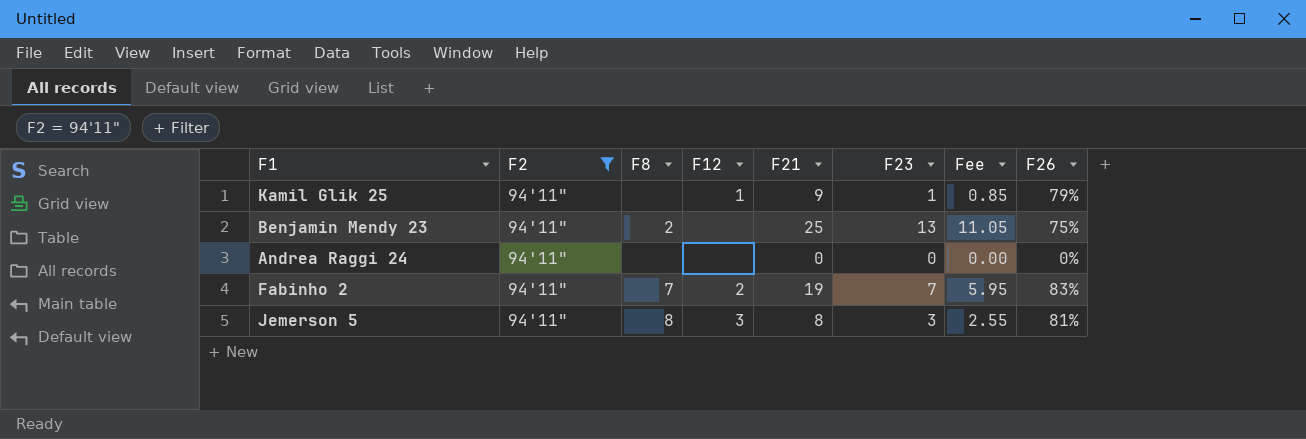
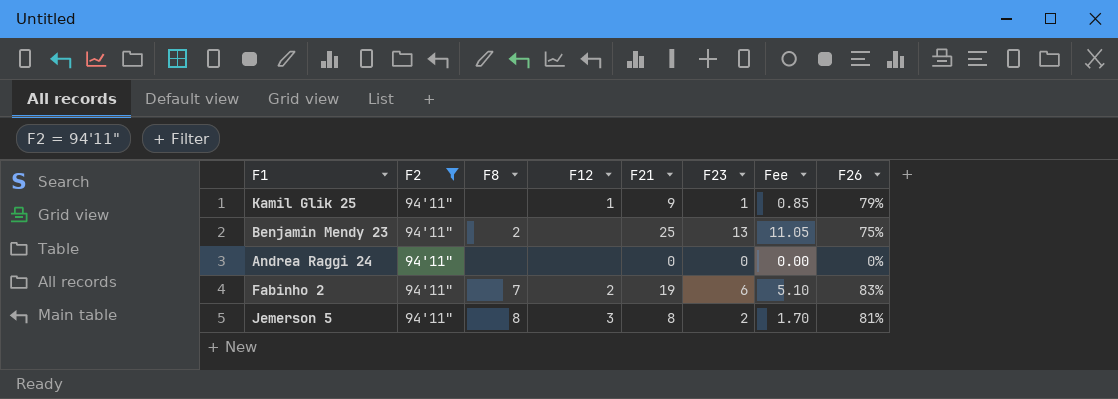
Fabinho 2 | F23: 7 -> 6
Fabinho 2 | Fee: 5.95 -> 5.10
Jemerson 5 | F23: 3 -> 2
Jemerson 5 | Fee: 2.55 -> 1.70

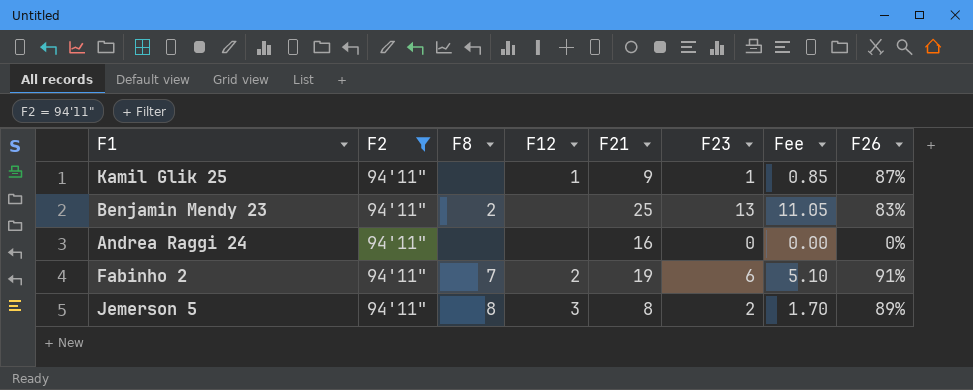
Kamil Glik 25 | F26: 79% -> 87%
Benjamin Mendy 23 | F26: 75% -> 83%
Andrea Raggi 24 | F21: 0 -> 16
Fabinho 2 | F26: 83% -> 91%
Jemerson 5 | F26: 81% -> 89%

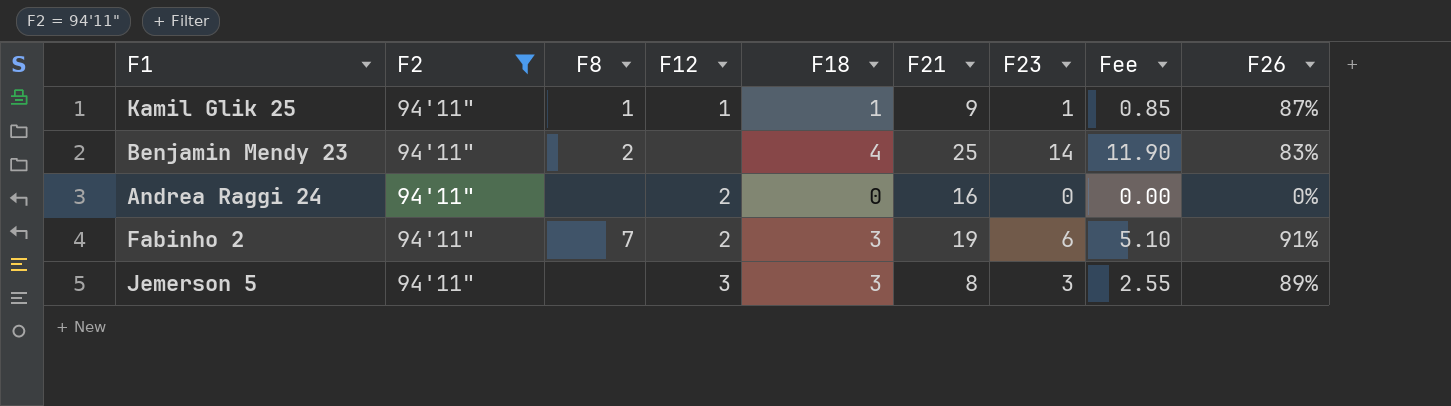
column F18 | position: none -> 5
Kamil Glik 25 | F8: none -> 1
Benjamin Mendy 23 | F23: 13 -> 14
Benjamin Mendy 23 | Fee: 11.05 -> 11.90
Andrea Raggi 24 | F12: none -> 2
Jemerson 5 | F8: 8 -> none
Jemerson 5 | F23: 2 -> 3
Jemerson 5 | Fee: 1.70 -> 2.55

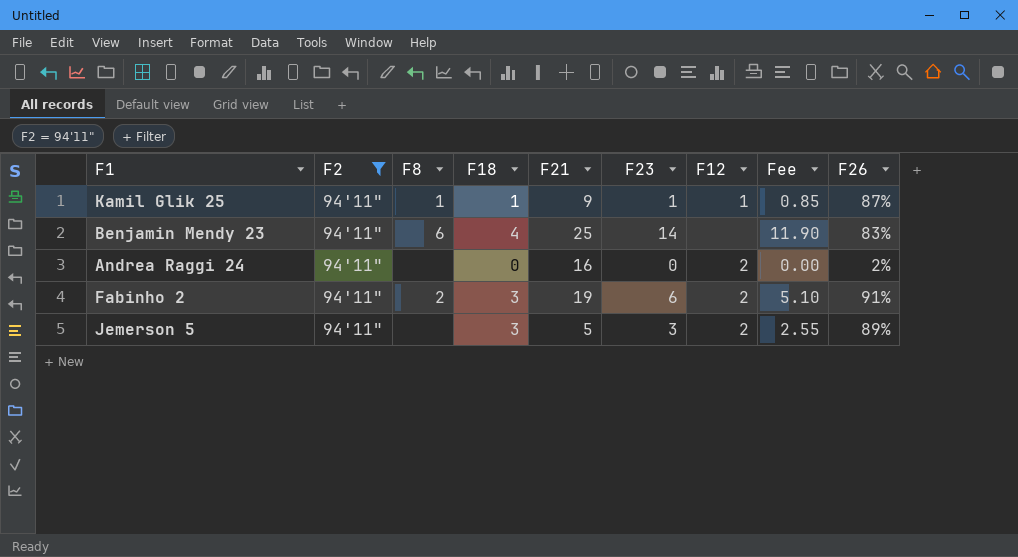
column F12 | position: 4 -> 7
Benjamin Mendy 23 | F8: 2 -> 6
Andrea Raggi 24 | F26: 0% -> 2%
Fabinho 2 | F8: 7 -> 2
Jemerson 5 | F21: 8 -> 5
Jemerson 5 | F12: 3 -> 2

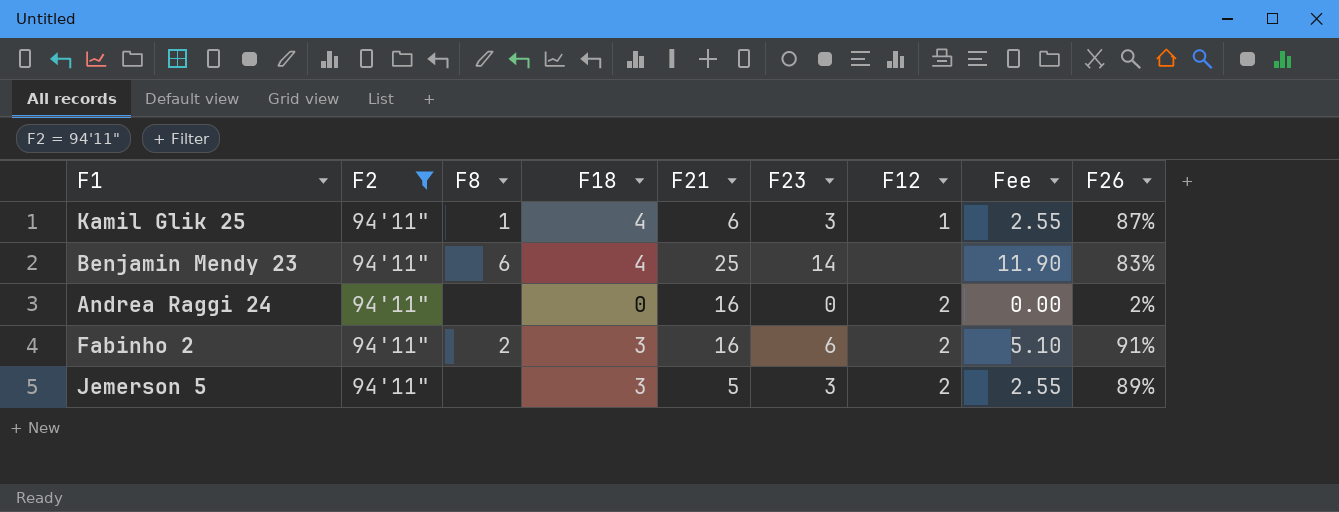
Kamil Glik 25 | F18: 1 -> 4
Kamil Glik 25 | F21: 9 -> 6
Kamil Glik 25 | F23: 1 -> 3
Kamil Glik 25 | Fee: 0.85 -> 2.55
Fabinho 2 | F21: 19 -> 16

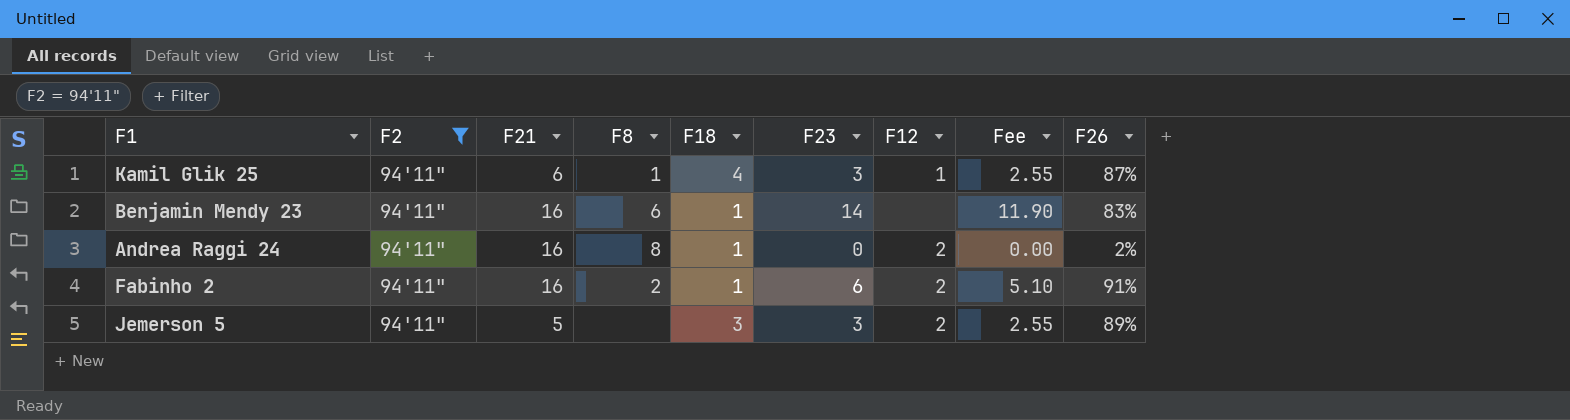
column F21 | position: 5 -> 3
Benjamin Mendy 23 | F21: 25 -> 16
Benjamin Mendy 23 | F18: 4 -> 1
Andrea Raggi 24 | F8: none -> 8
Andrea Raggi 24 | F18: 0 -> 1
Fabinho 2 | F18: 3 -> 1

